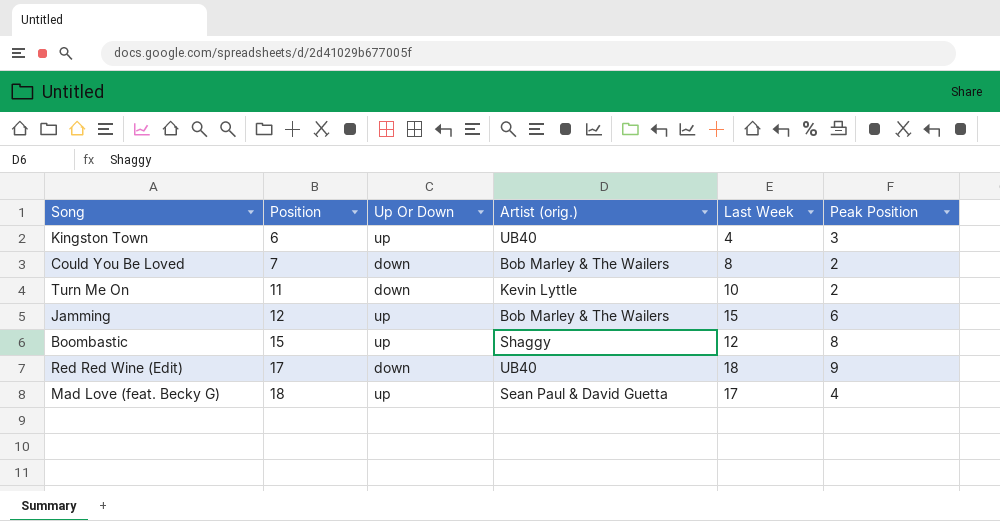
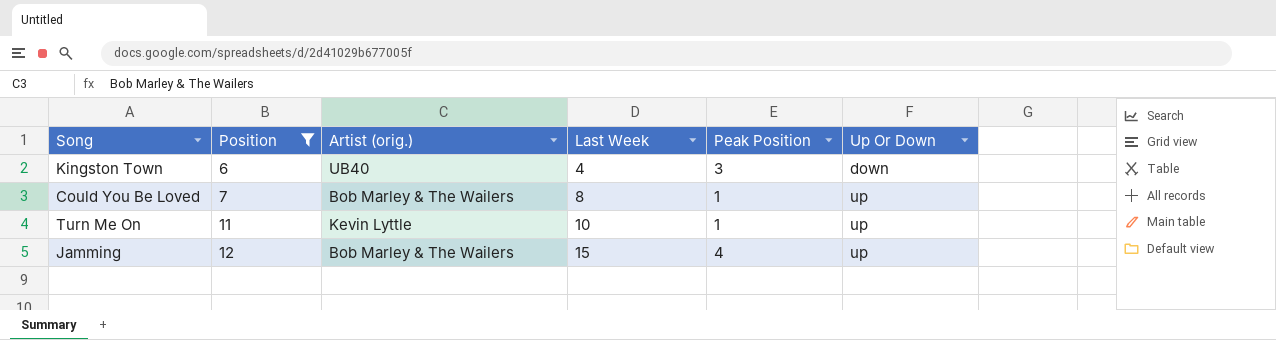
filter: none -> Position <= 12
column Up Or Down | position: 3 -> 6
Kingston Town | Up Or Down: up -> down
Could You Be Loved | Peak Position: 2 -> 1
Could You Be Loved | Up Or Down: down -> up
Turn Me On | Peak Position: 2 -> 1
Turn Me On | Up Or Down: down -> up
Jamming | Peak Position: 6 -> 4

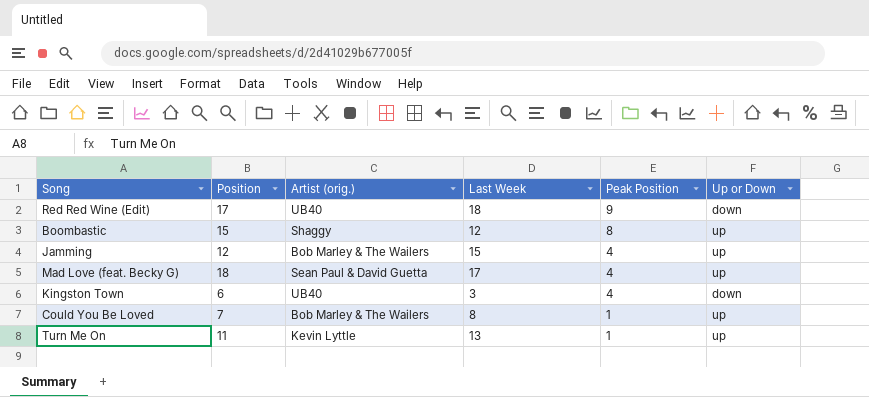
filter: Position <= 12 -> none
row order: Position ascending -> Peak Position descending
column name: Up Or Down -> Up or Down
Kingston Town | Last Week: 4 -> 3
Kingston Town | Peak Position: 3 -> 4
Turn Me On | Last Week: 10 -> 13

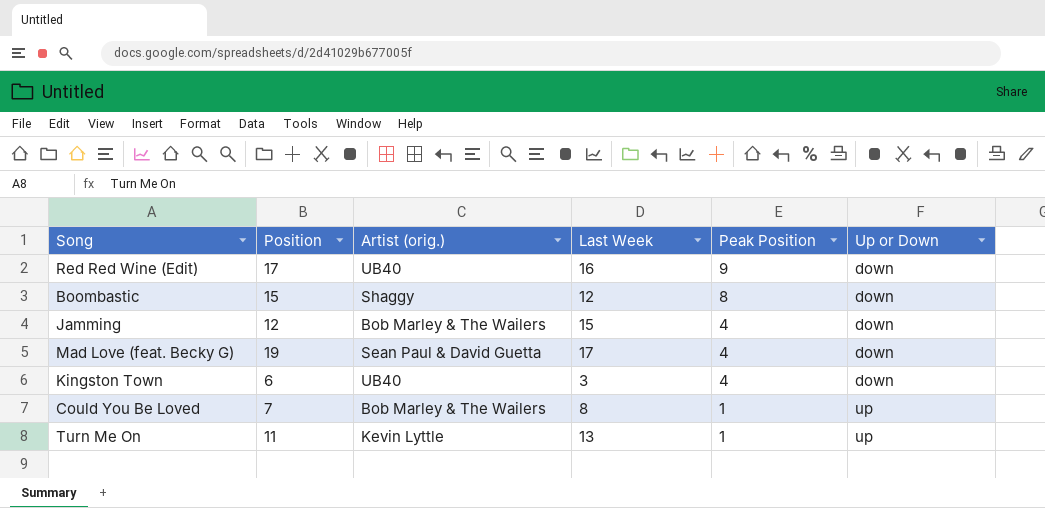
Red Red Wine (Edit) | Last Week: 18 -> 16
Boombastic | Up or Down: up -> down
Jamming | Up or Down: up -> down
Mad Love (feat. Becky G) | Position: 18 -> 19
Mad Love (feat. Becky G) | Up or Down: up -> down

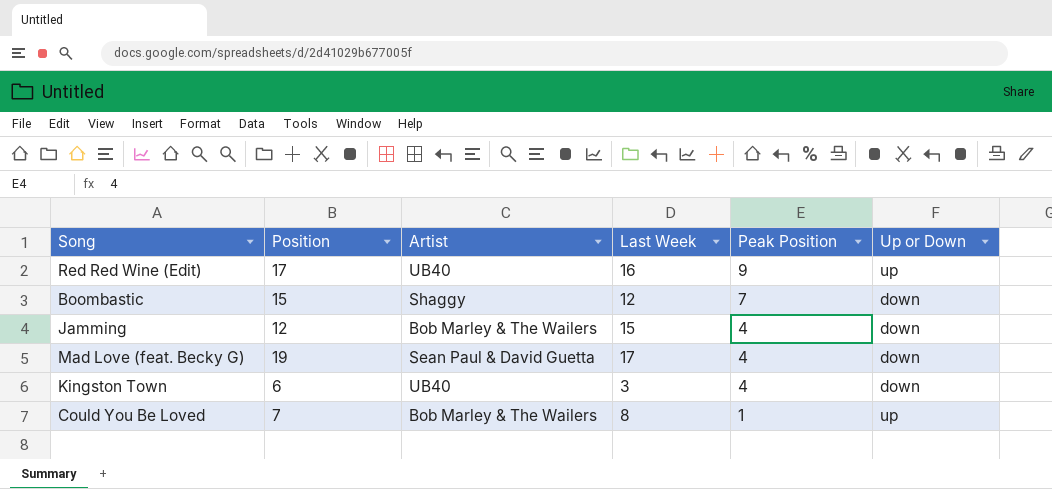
column name: Artist (orig.) -> Artist
row Turn Me On: 11 | Kevin Lyttle | 13 | 1 | up -> none
Red Red Wine (Edit) | Up or Down: down -> up
Boombastic | Peak Position: 8 -> 7

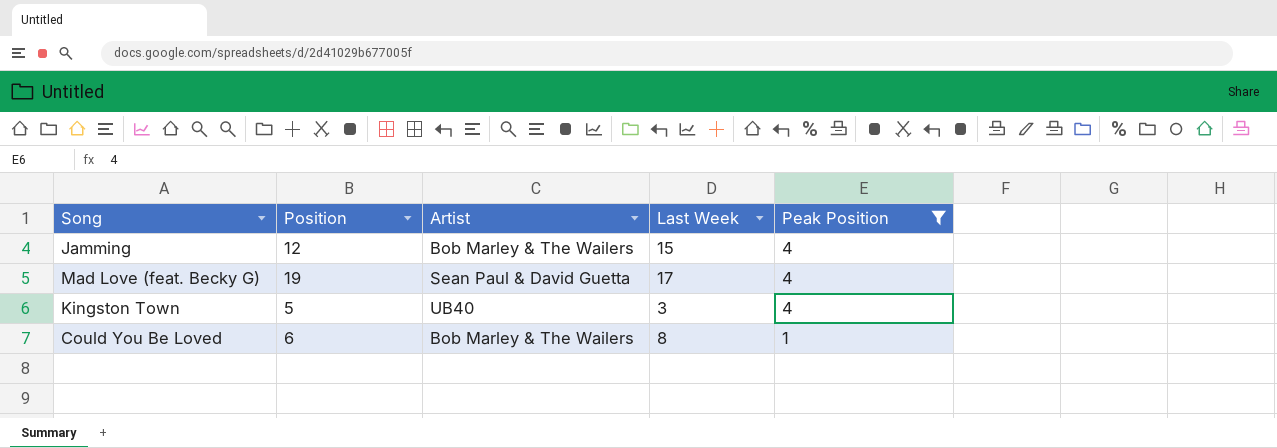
filter: none -> Peak Position <= 4
column Up or Down | position: 6 -> none
Kingston Town | Position: 6 -> 5
Could You Be Loved | Position: 7 -> 6

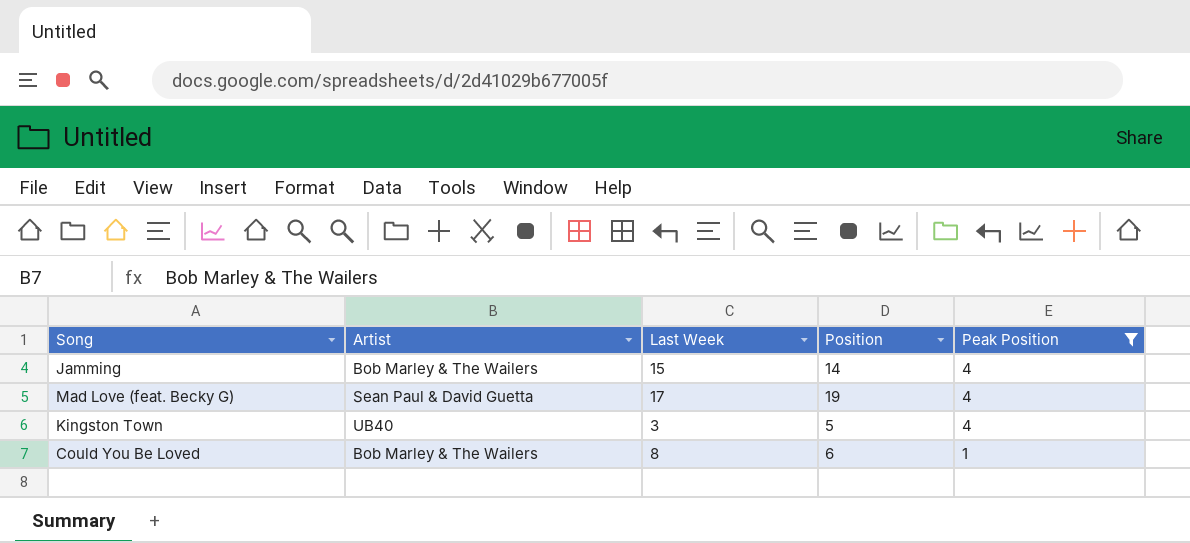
column Position | position: 2 -> 4
Jamming | Position: 12 -> 14

